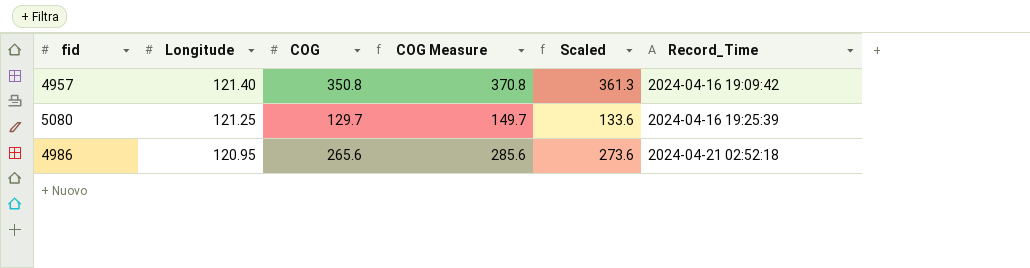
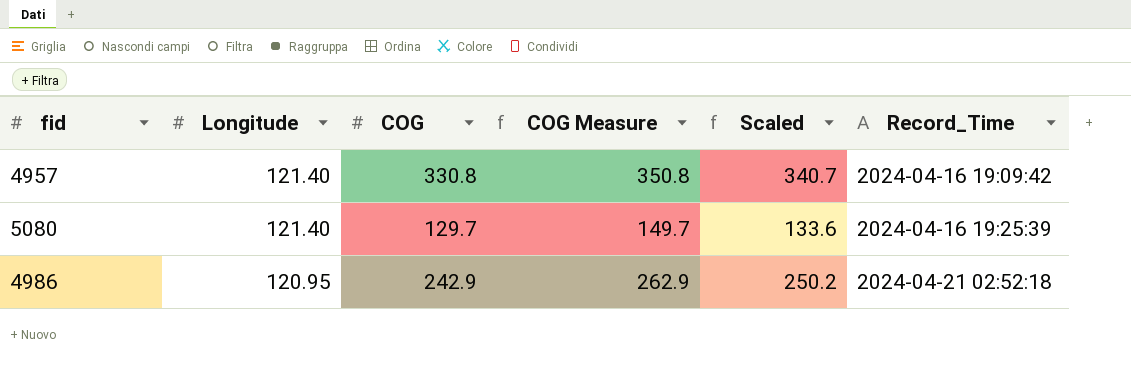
4957 | COG: 350.8 -> 330.8
4957 | COG Measure: 370.8 -> 350.8
4957 | Scaled: 361.3 -> 340.7
5080 | Longitude: 121.25 -> 121.40
4986 | COG: 265.6 -> 242.9
4986 | COG Measure: 285.6 -> 262.9
4986 | Scaled: 273.6 -> 250.2

